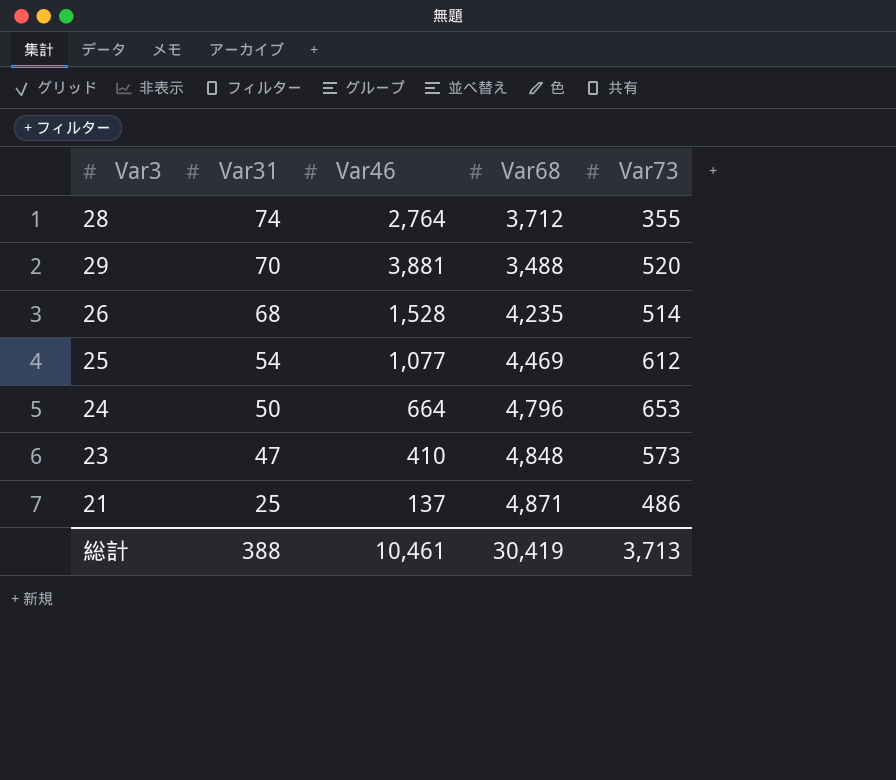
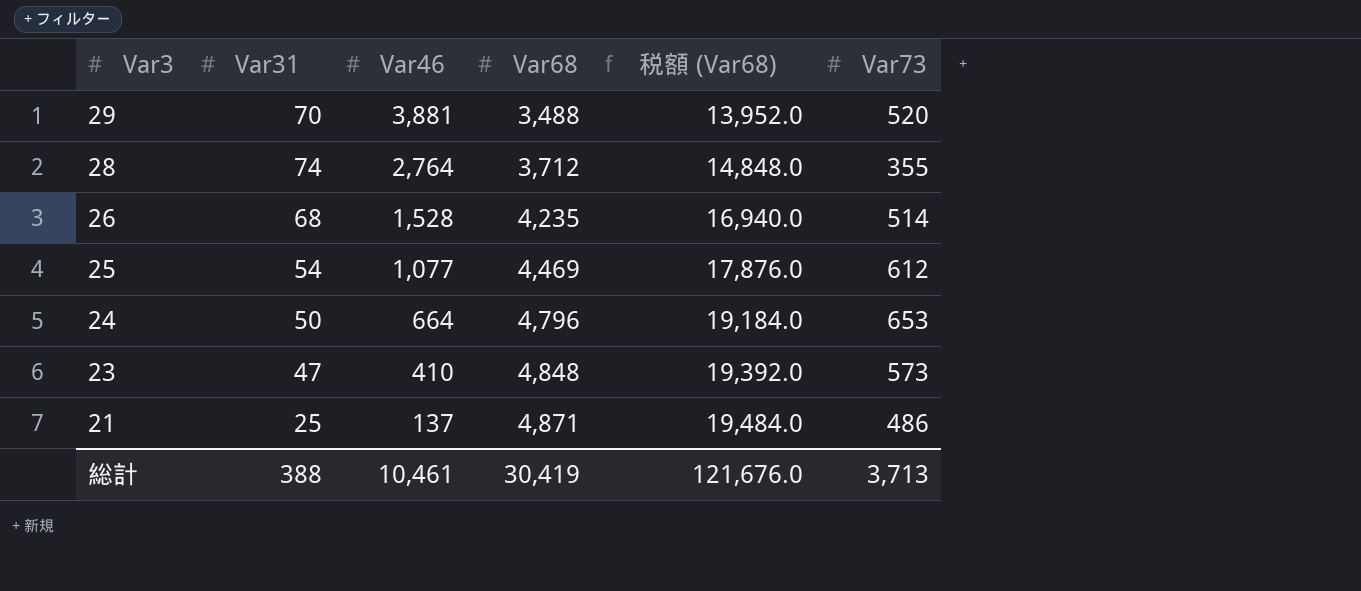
row order: Var31 descending -> Var3 descending
column 税額 (Var68) | formula: none -> [Var68] * 4

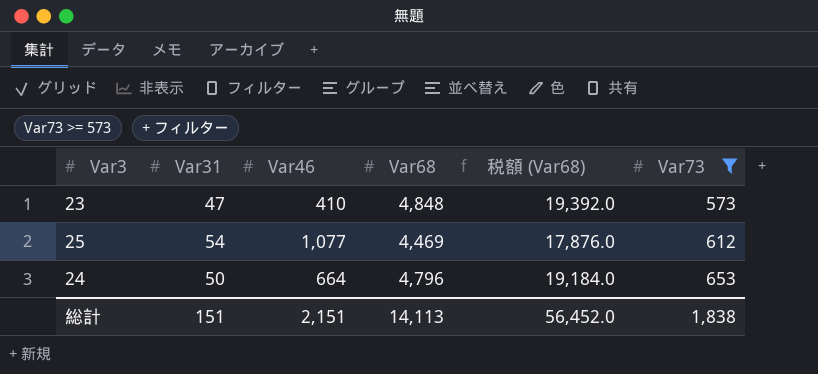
filter: none -> Var73 >= 573
row order: Var3 descending -> Var73 ascending
総計 | Var31: 388 -> 151
総計 | Var46: 10,461 -> 2,151
総計 | Var68: 30,419 -> 14,113
総計 | 税額 (Var68): 121,676.0 -> 56,452.0
総計 | Var73: 3,713 -> 1,838

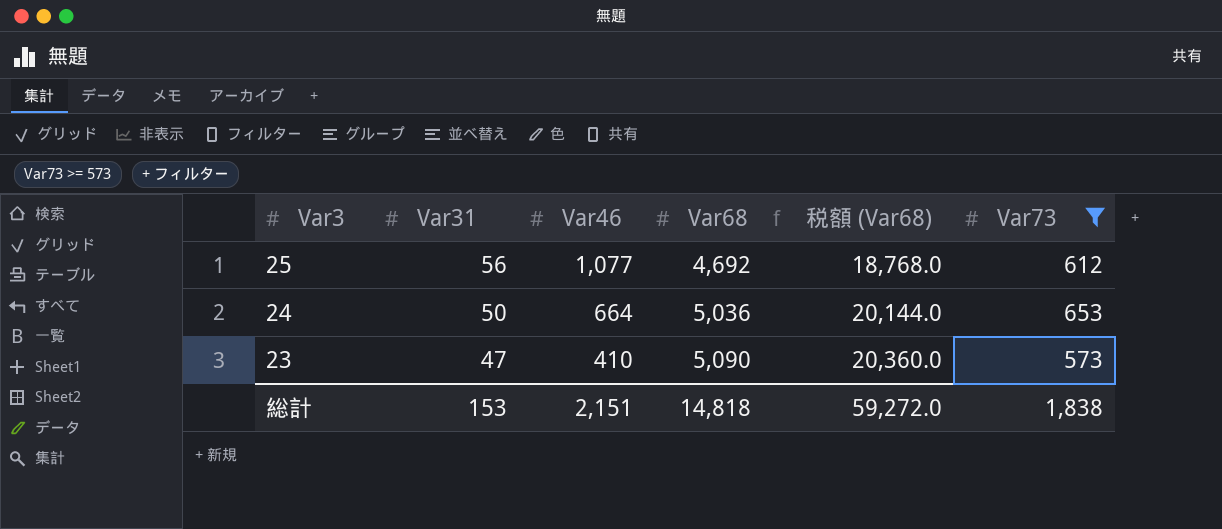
row order: Var73 ascending -> Var3 descending
25 | Var31: 54 -> 56
25 | Var68: 4,469 -> 4,692
25 | 税額 (Var68): 17,876.0 -> 18,768.0
24 | Var68: 4,796 -> 5,036
24 | 税額 (Var68): 19,184.0 -> 20,144.0
23 | Var68: 4,848 -> 5,090
23 | 税額 (Var68): 19,392.0 -> 20,360.0
総計 | Var31: 151 -> 153
総計 | Var68: 14,113 -> 14,818
総計 | 税額 (Var68): 56,452.0 -> 59,272.0

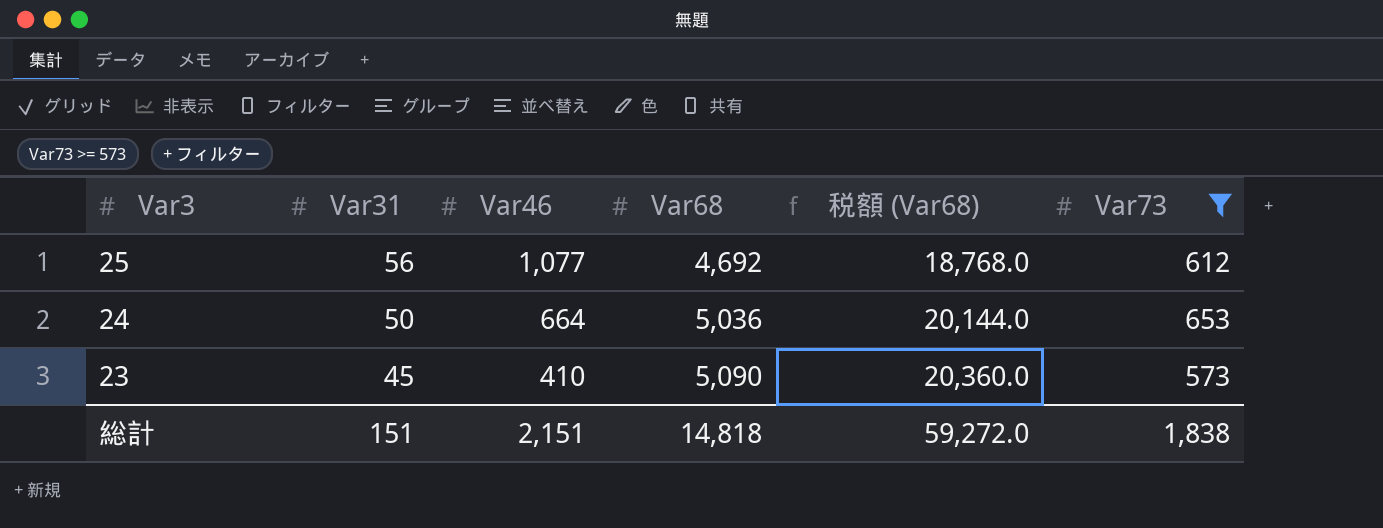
23 | Var31: 47 -> 45
総計 | Var31: 153 -> 151

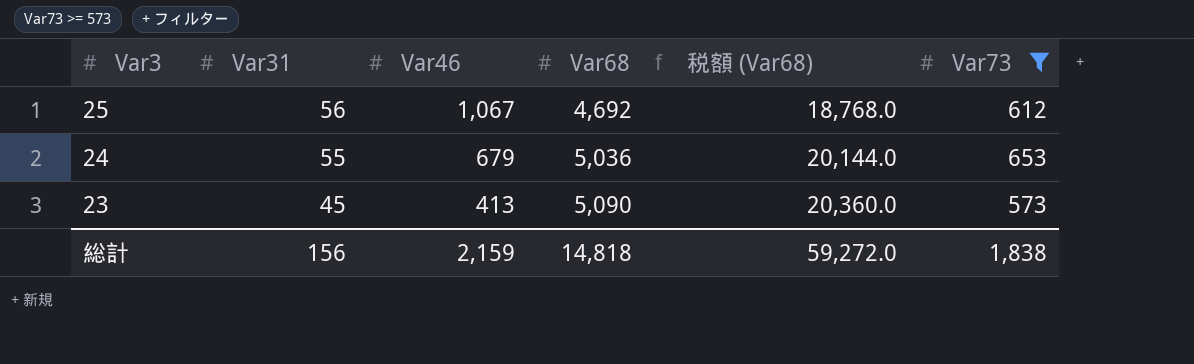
25 | Var46: 1,077 -> 1,067
24 | Var31: 50 -> 55
24 | Var46: 664 -> 679
23 | Var46: 410 -> 413
総計 | Var31: 151 -> 156
総計 | Var46: 2,151 -> 2,159

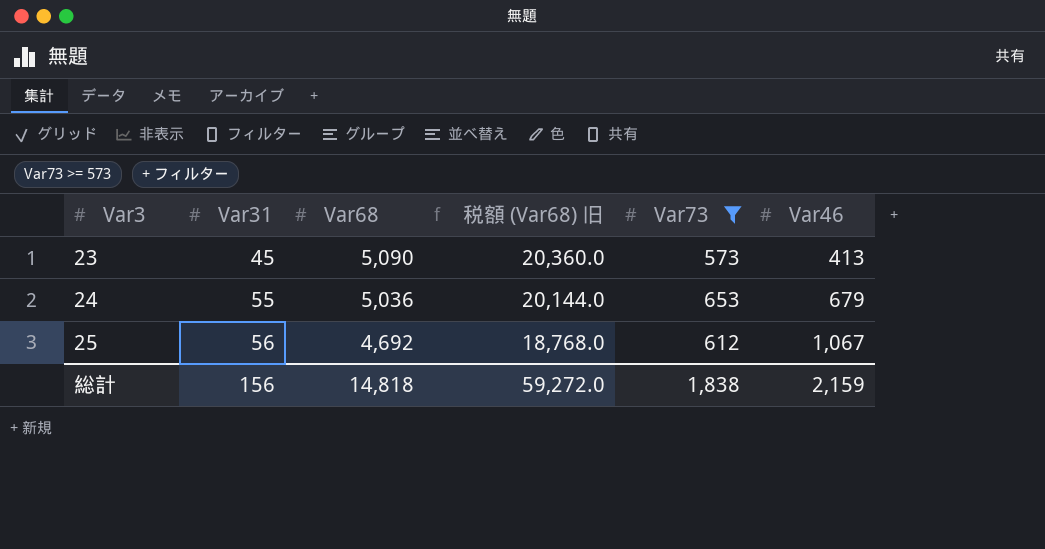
row order: Var3 descending -> Var3 ascending
column name: 税額 (Var68) -> 税額 (Var68) 旧
column Var46 | position: 3 -> 6

